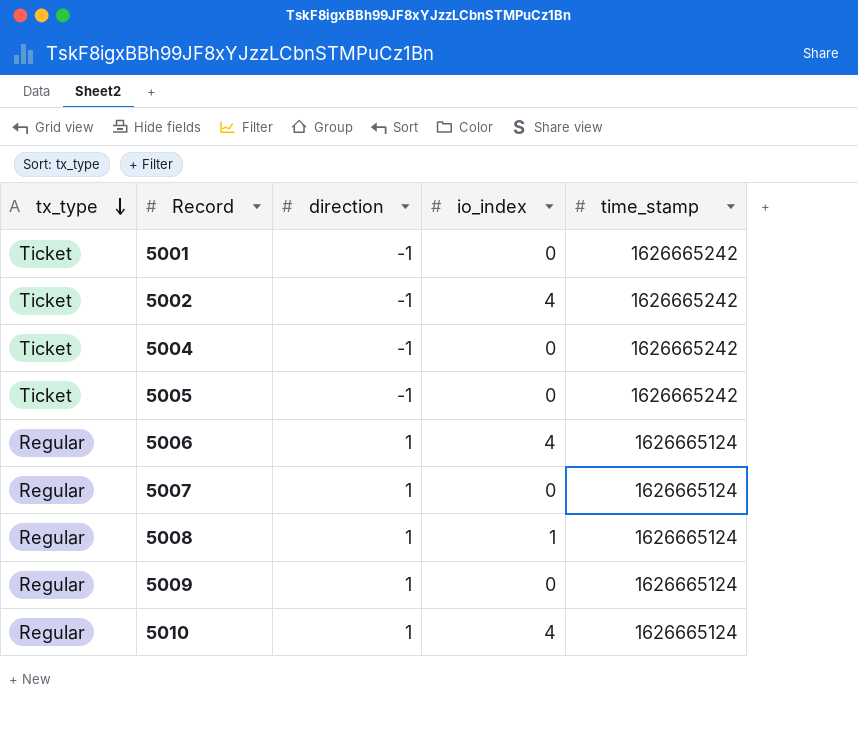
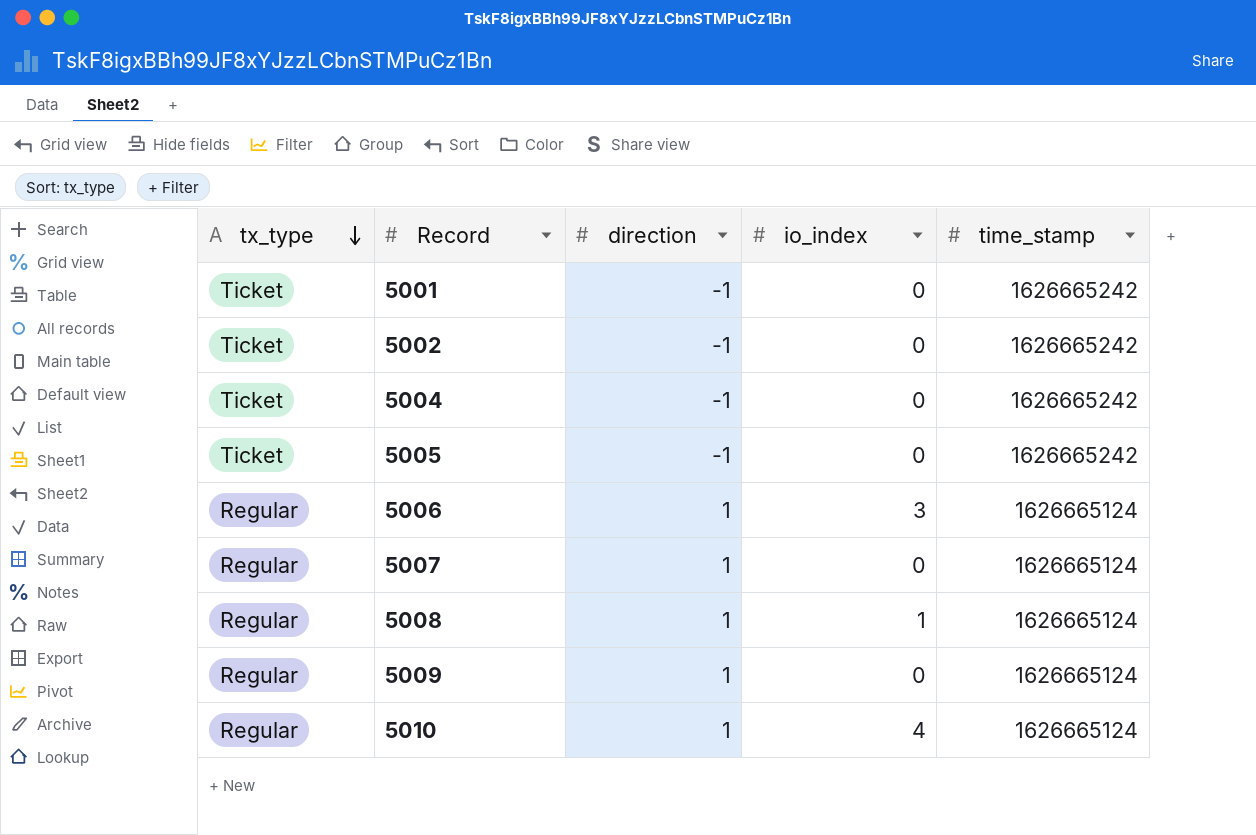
5002 | io_index: 4 -> 0
5006 | io_index: 4 -> 3

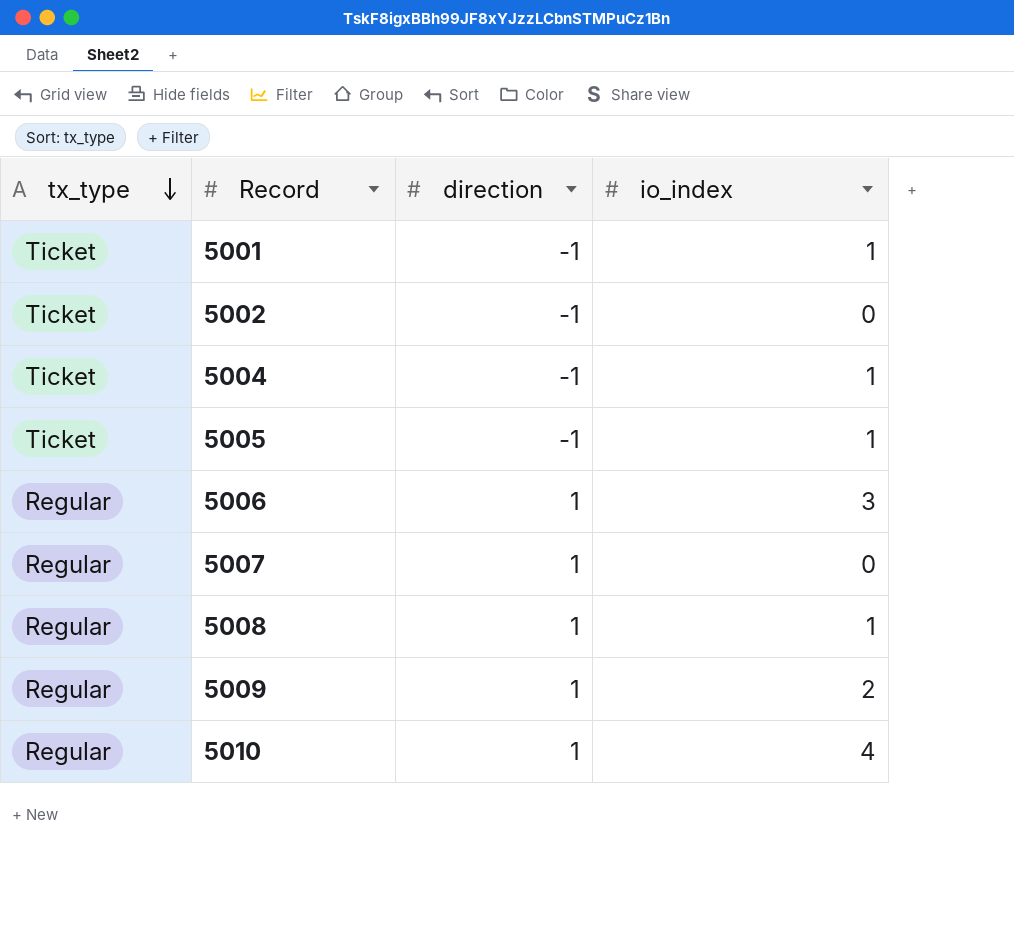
column time_stamp | position: 5 -> none
5001 | io_index: 0 -> 1
5004 | io_index: 0 -> 1
5005 | io_index: 0 -> 1
5009 | io_index: 0 -> 2

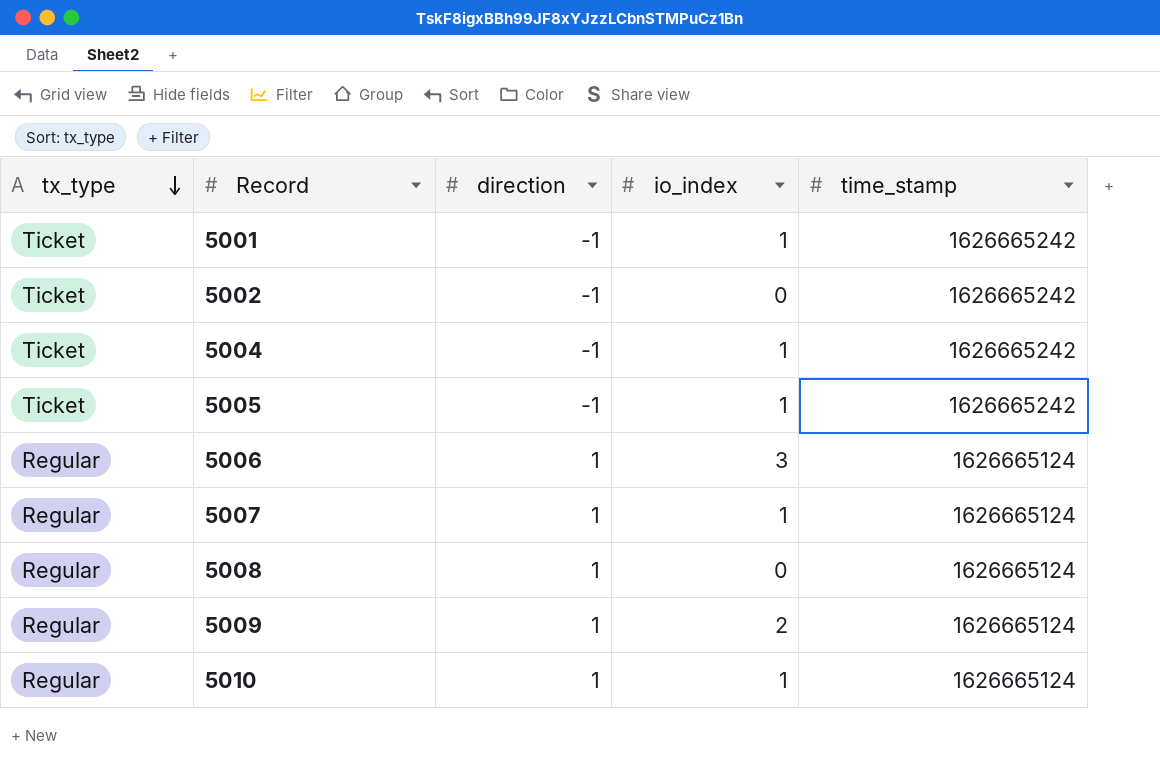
column time_stamp | position: none -> 5
5007 | io_index: 0 -> 1
5008 | io_index: 1 -> 0
5010 | io_index: 4 -> 1

